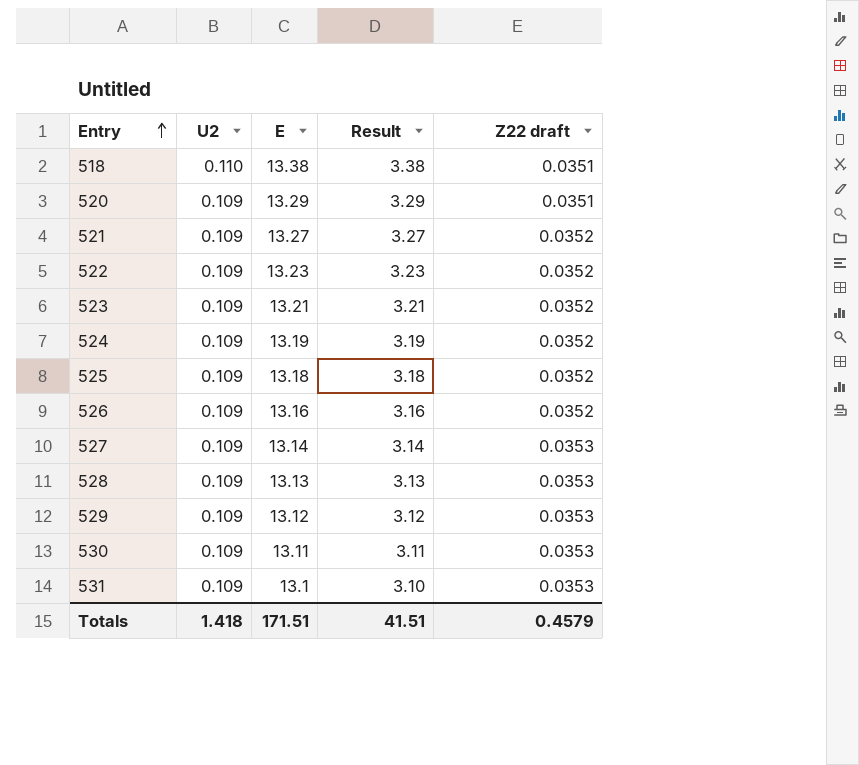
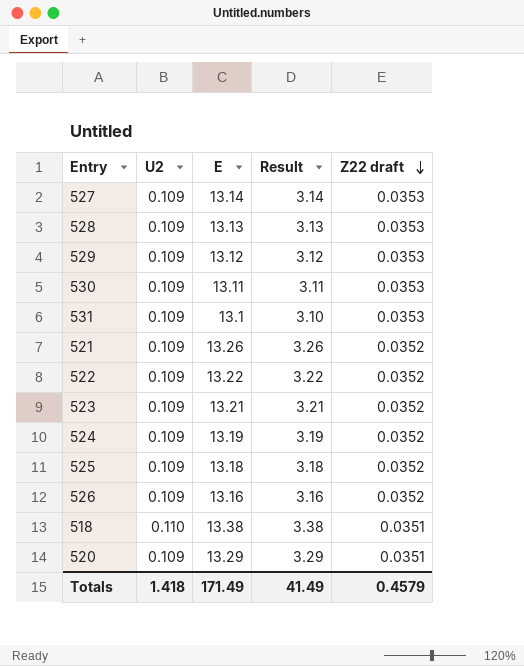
row order: Entry ascending -> Z22 draft descending
521 | E: 13.27 -> 13.26
521 | Result: 3.27 -> 3.26
522 | E: 13.23 -> 13.22
522 | Result: 3.23 -> 3.22
Totals | E: 171.51 -> 171.49
Totals | Result: 41.51 -> 41.49

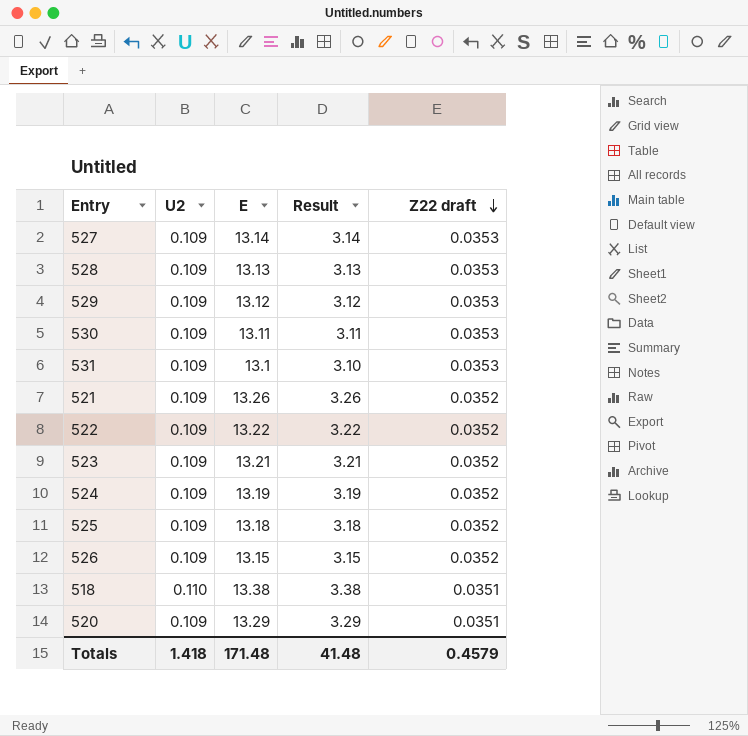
526 | E: 13.16 -> 13.15
526 | Result: 3.16 -> 3.15
Totals | E: 171.49 -> 171.48
Totals | Result: 41.49 -> 41.48

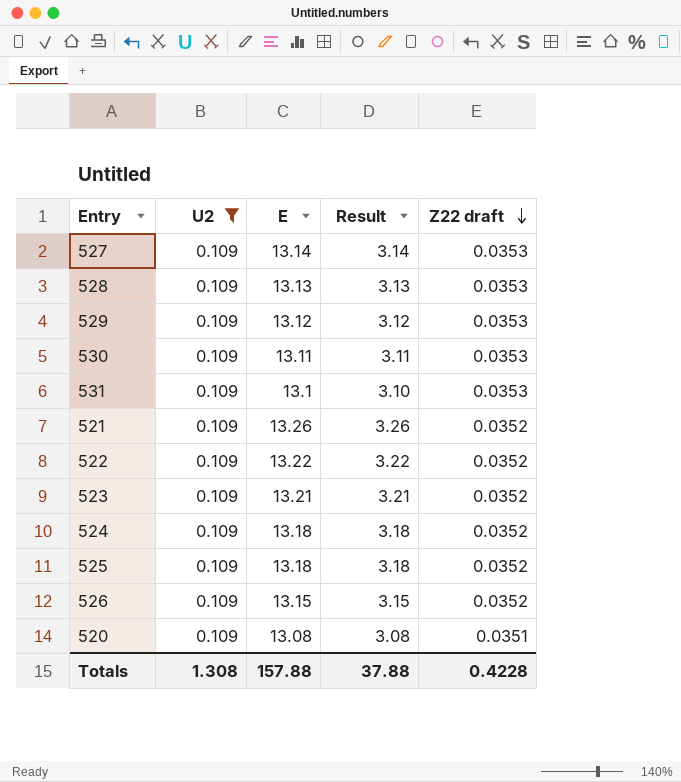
filter: none -> U2 = 0.109
524 | E: 13.19 -> 13.18
524 | Result: 3.19 -> 3.18
520 | E: 13.29 -> 13.08
520 | Result: 3.29 -> 3.08
Totals | U2: 1.418 -> 1.308
Totals | E: 171.48 -> 157.88
Totals | Result: 41.48 -> 37.88
Totals | Z22 draft: 0.4579 -> 0.4228

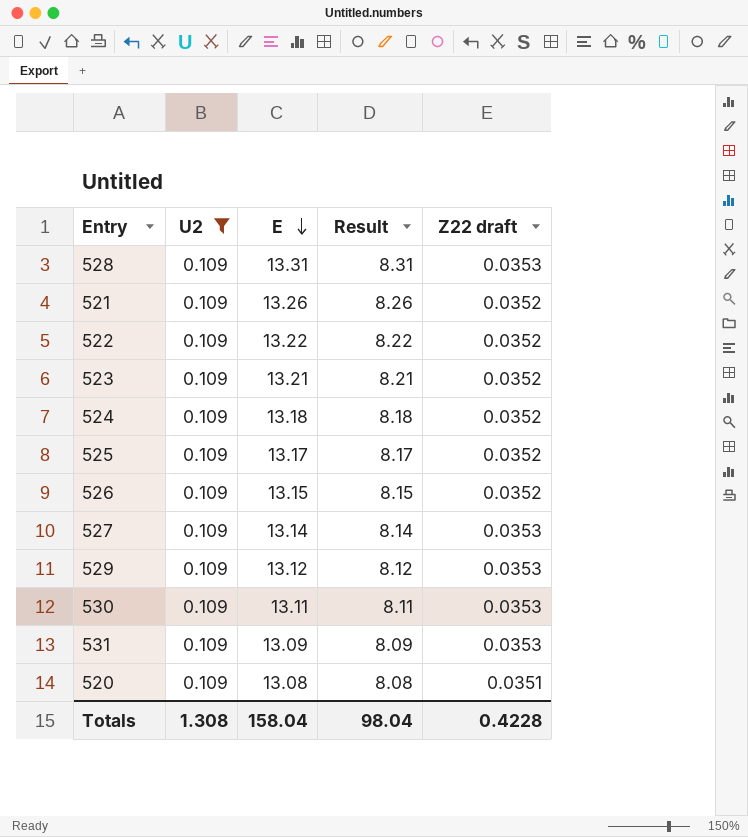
row order: Z22 draft descending -> E descending
column Result | formula: [E] - 10 -> [E] - 5
528 | E: 13.13 -> 13.31
525 | E: 13.18 -> 13.17
531 | E: 13.1 -> 13.09
Totals | E: 157.88 -> 158.04
Totals | Result: 37.88 -> 98.04

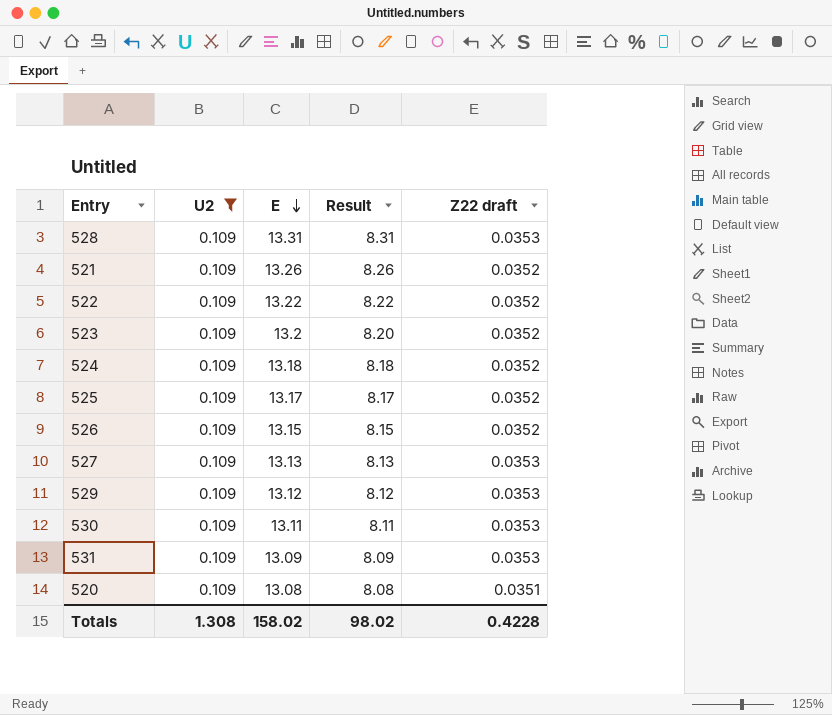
523 | E: 13.21 -> 13.2
523 | Result: 8.21 -> 8.20
527 | E: 13.14 -> 13.13
527 | Result: 8.14 -> 8.13
Totals | E: 158.04 -> 158.02
Totals | Result: 98.04 -> 98.02

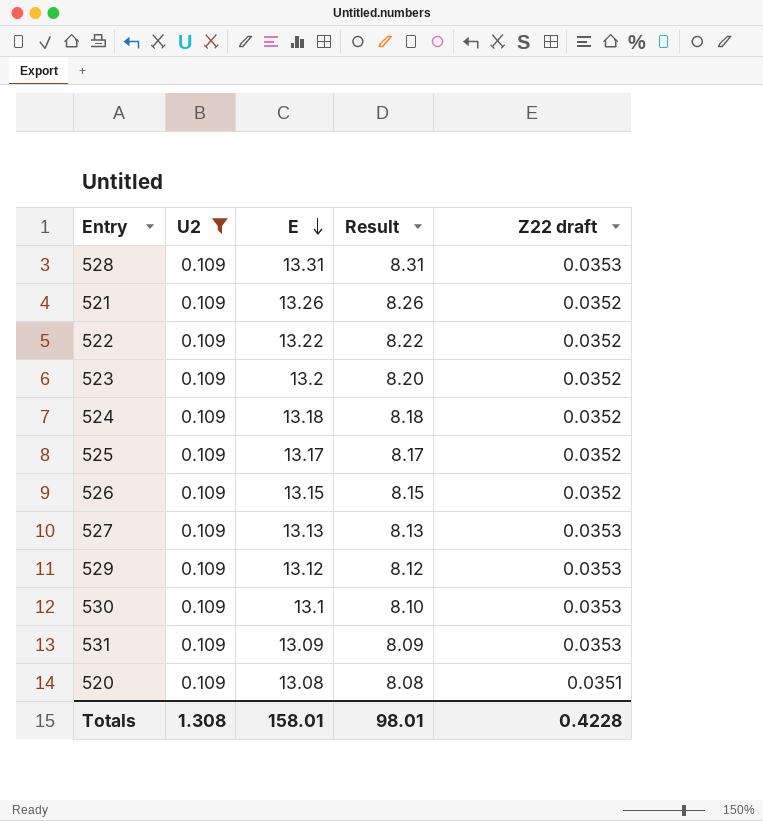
530 | E: 13.11 -> 13.1
530 | Result: 8.11 -> 8.10
Totals | E: 158.02 -> 158.01
Totals | Result: 98.02 -> 98.01

